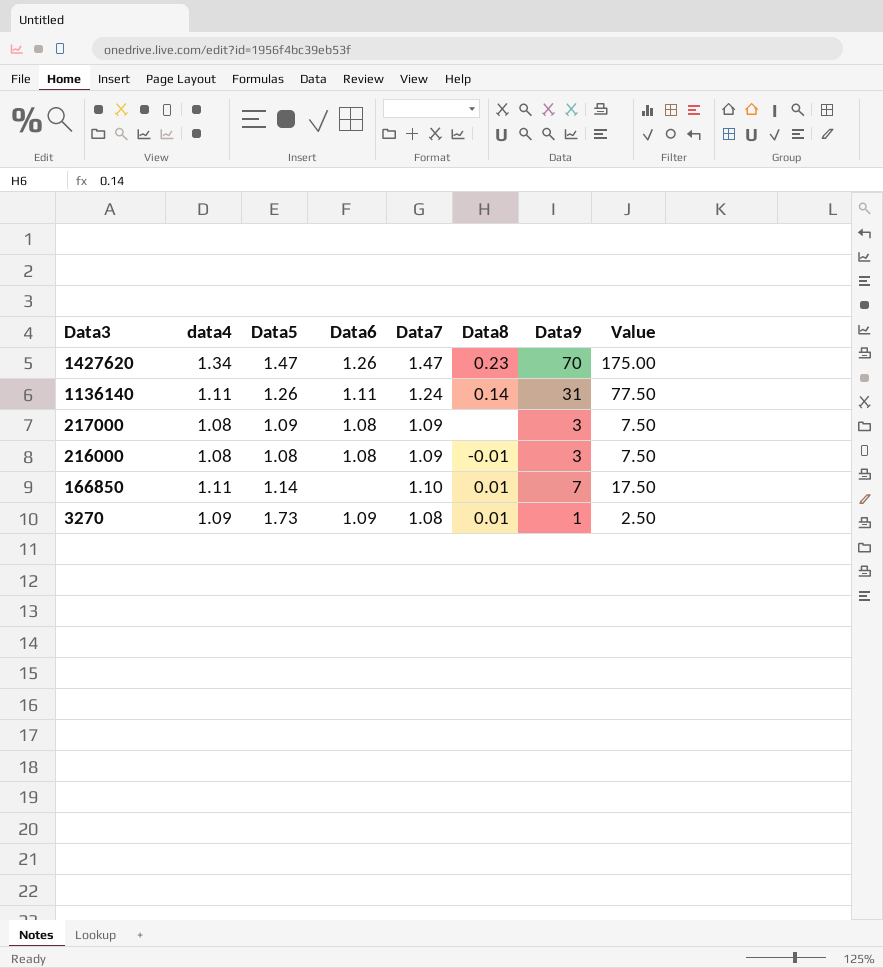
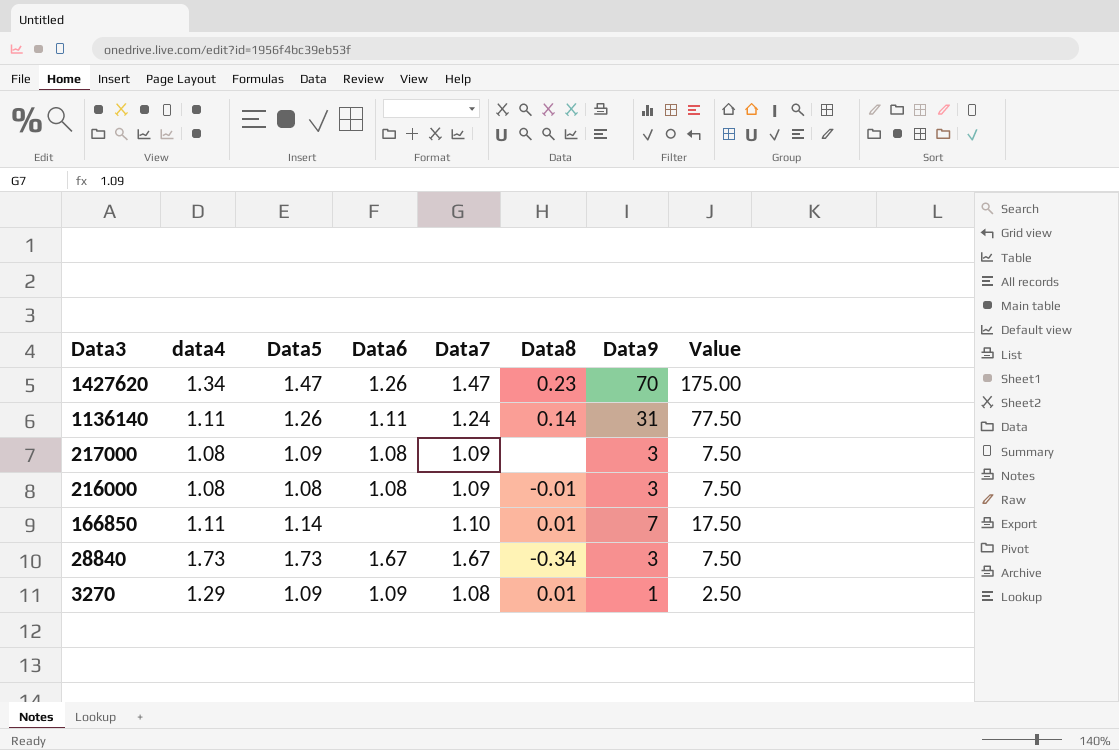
row 28840: none -> 1.73 | 1.73 | 1.67 | 1.67 | -0.34 | 3 | 7.50
3270 | data4: 1.09 -> 1.29
3270 | Data5: 1.73 -> 1.09

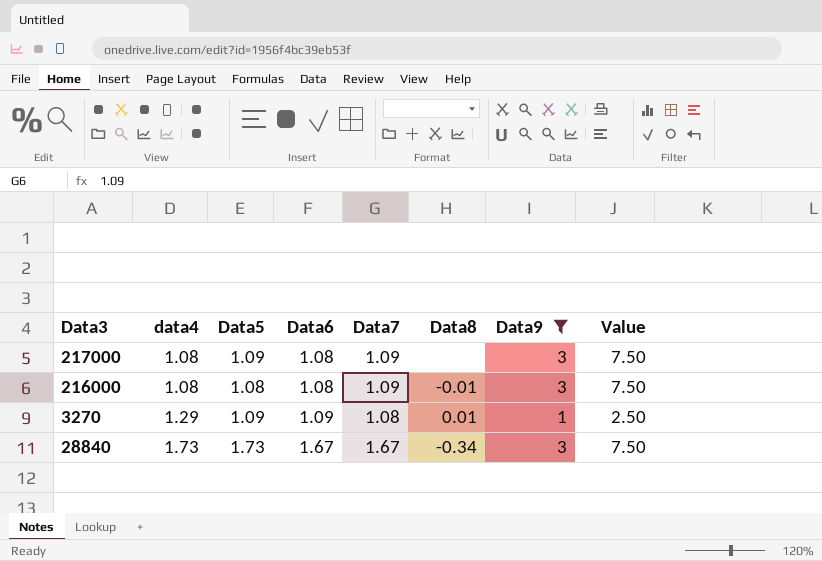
filter: none -> Data9 <= 3
row order: Data3 descending -> data4 ascending

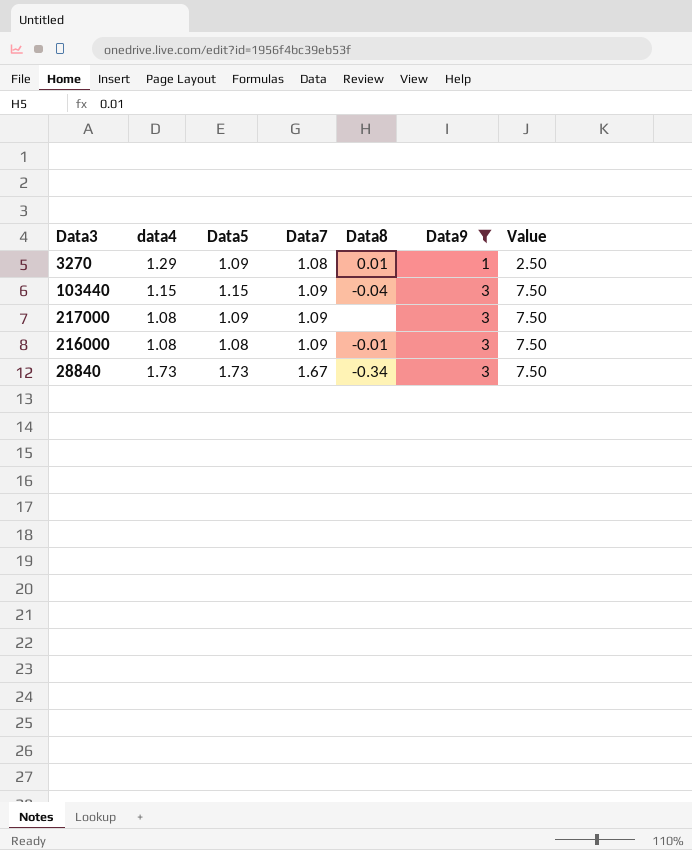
row order: data4 ascending -> Data7 ascending
column Data6 | position: 4 -> none
row 103440: none -> 1.15 | 1.15 | 1.09 | -0.04 | 3 | 7.50

